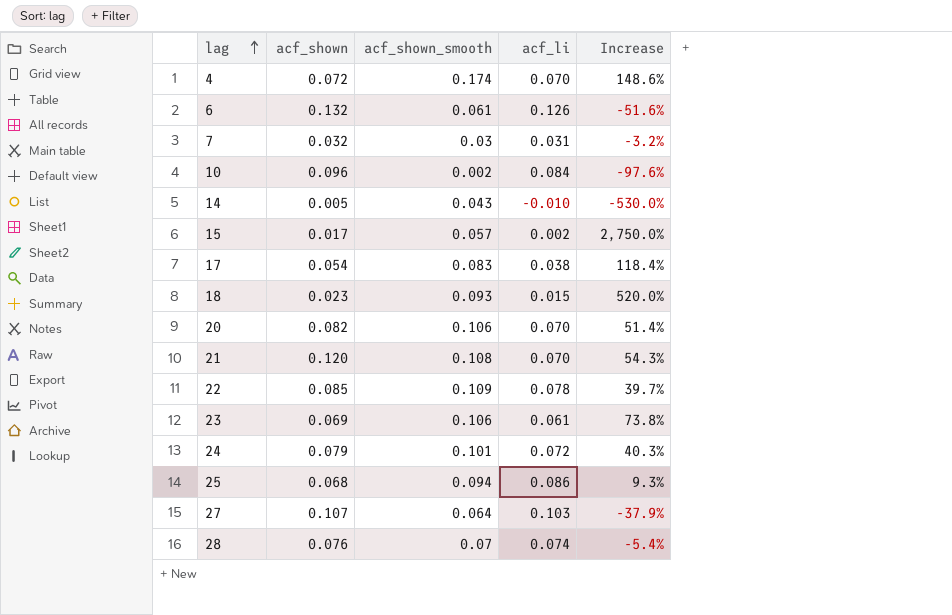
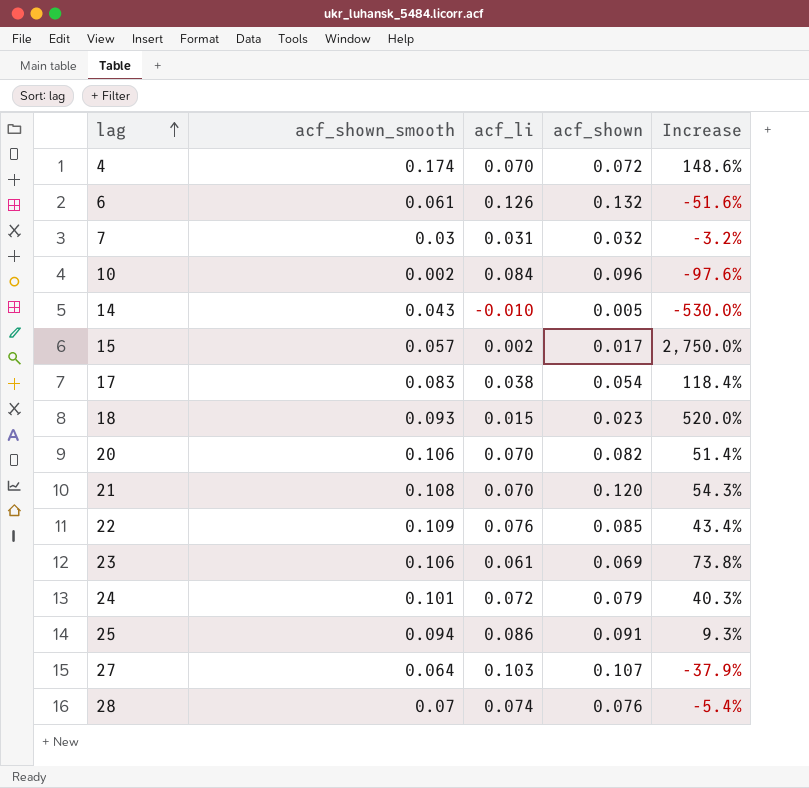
column acf_shown | position: 2 -> 4
22 | acf_li: 0.078 -> 0.076
22 | Increase: 39.7% -> 43.4%
25 | acf_shown: 0.068 -> 0.091

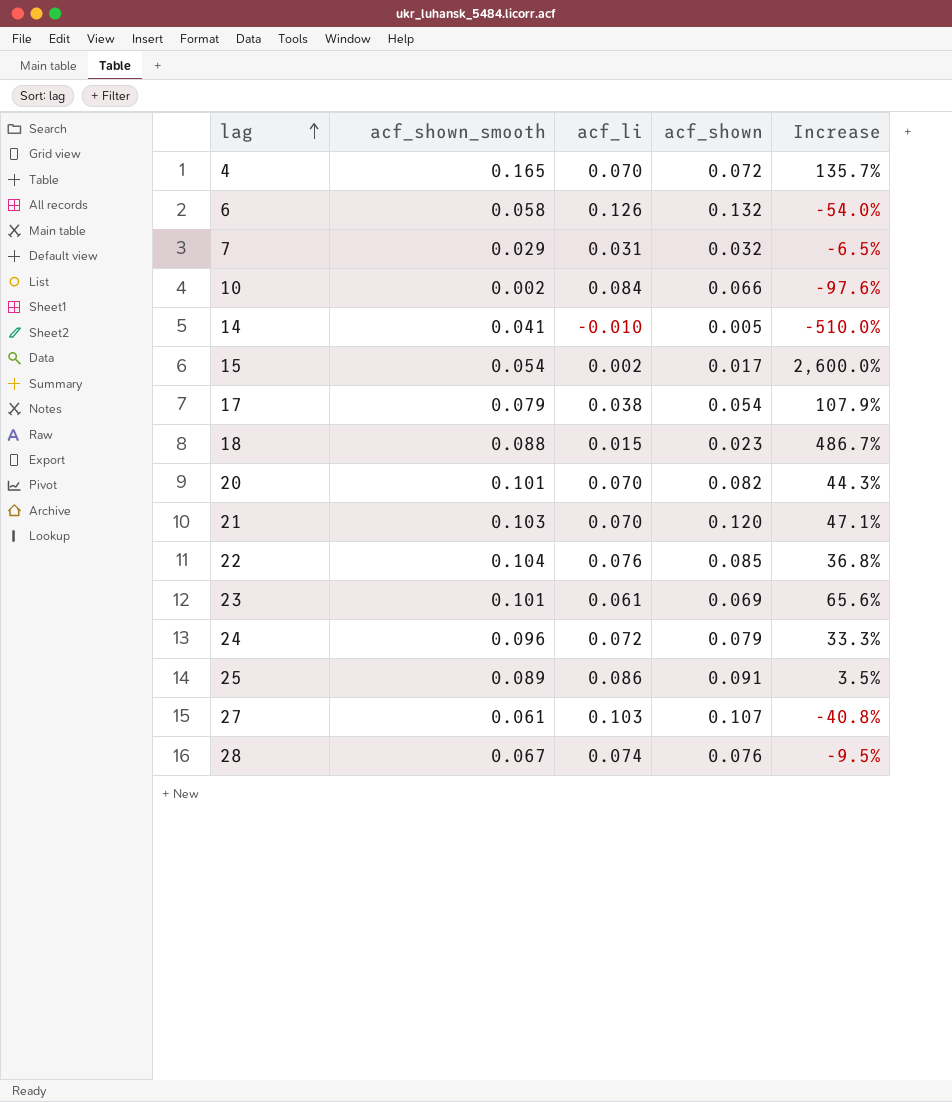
4 | acf_shown_smooth: 0.174 -> 0.165
4 | Increase: 148.6% -> 135.7%
6 | acf_shown_smooth: 0.061 -> 0.058
6 | Increase: -51.6% -> -54.0%
7 | acf_shown_smooth: 0.03 -> 0.029
7 | Increase: -3.2% -> -6.5%
10 | acf_shown: 0.096 -> 0.066
14 | acf_shown_smooth: 0.043 -> 0.041
14 | Increase: -530.0% -> -510.0%
15 | acf_shown_smooth: 0.057 -> 0.054
15 | Increase: 2,750.0% -> 2,600.0%
17 | acf_shown_smooth: 0.083 -> 0.079
17 | Increase: 118.4% -> 107.9%
18 | acf_shown_smooth: 0.093 -> 0.088
18 | Increase: 520.0% -> 486.7%
20 | acf_shown_smooth: 0.106 -> 0.101
20 | Increase: 51.4% -> 44.3%
21 | acf_shown_smooth: 0.108 -> 0.103
21 | Increase: 54.3% -> 47.1%
22 | acf_shown_smooth: 0.109 -> 0.104
22 | Increase: 43.4% -> 36.8%
23 | acf_shown_smooth: 0.106 -> 0.101
23 | Increase: 73.8% -> 65.6%
24 | acf_shown_smooth: 0.101 -> 0.096
24 | Increase: 40.3% -> 33.3%
25 | acf_shown_smooth: 0.094 -> 0.089
25 | Increase: 9.3% -> 3.5%
27 | acf_shown_smooth: 0.064 -> 0.061
27 | Increase: -37.9% -> -40.8%
28 | acf_shown_smooth: 0.07 -> 0.067
28 | Increase: -5.4% -> -9.5%

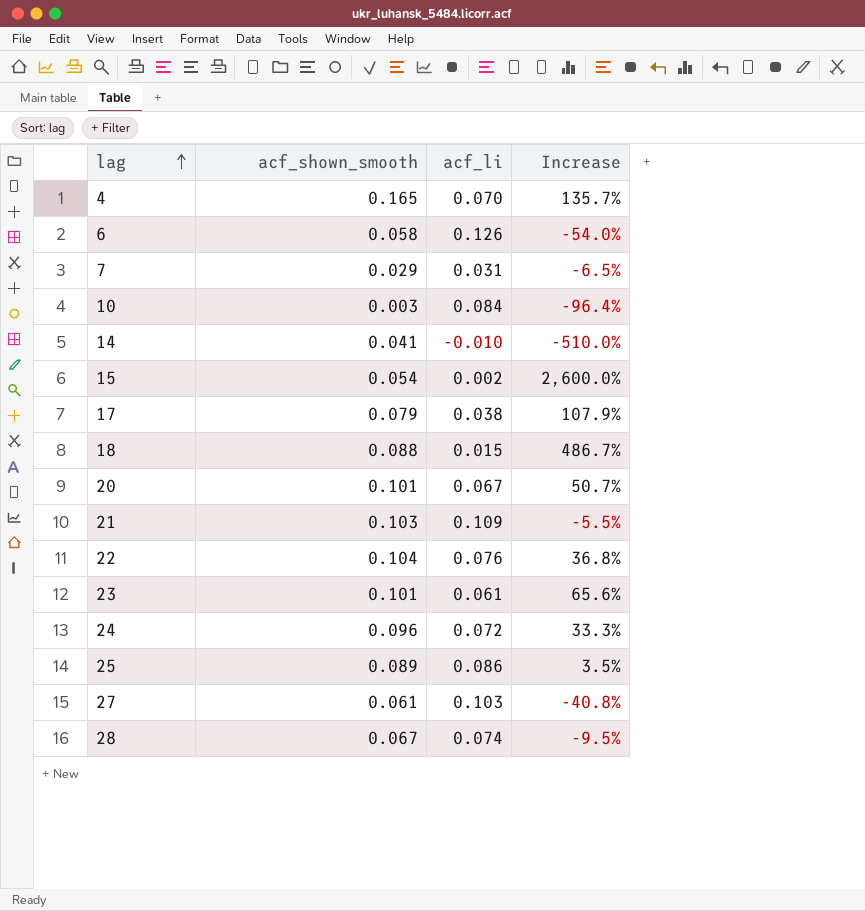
column acf_shown | position: 4 -> none
10 | acf_shown_smooth: 0.002 -> 0.003
10 | Increase: -97.6% -> -96.4%
20 | acf_li: 0.070 -> 0.067
20 | Increase: 44.3% -> 50.7%
21 | acf_li: 0.070 -> 0.109
21 | Increase: 47.1% -> -5.5%

